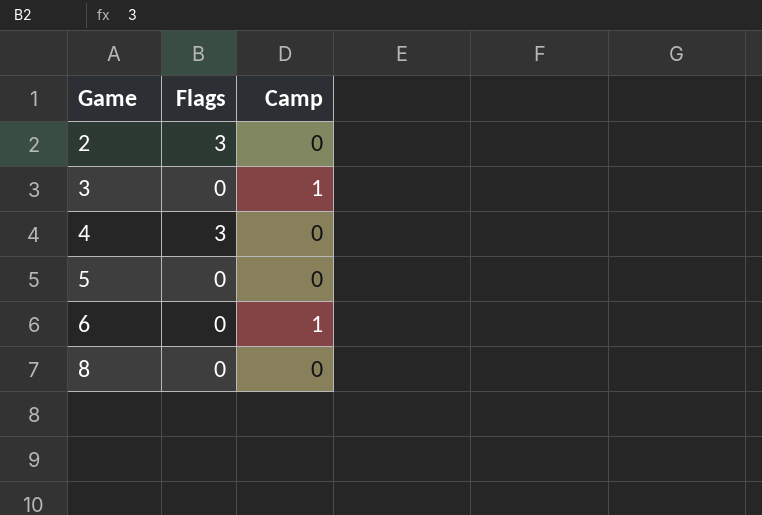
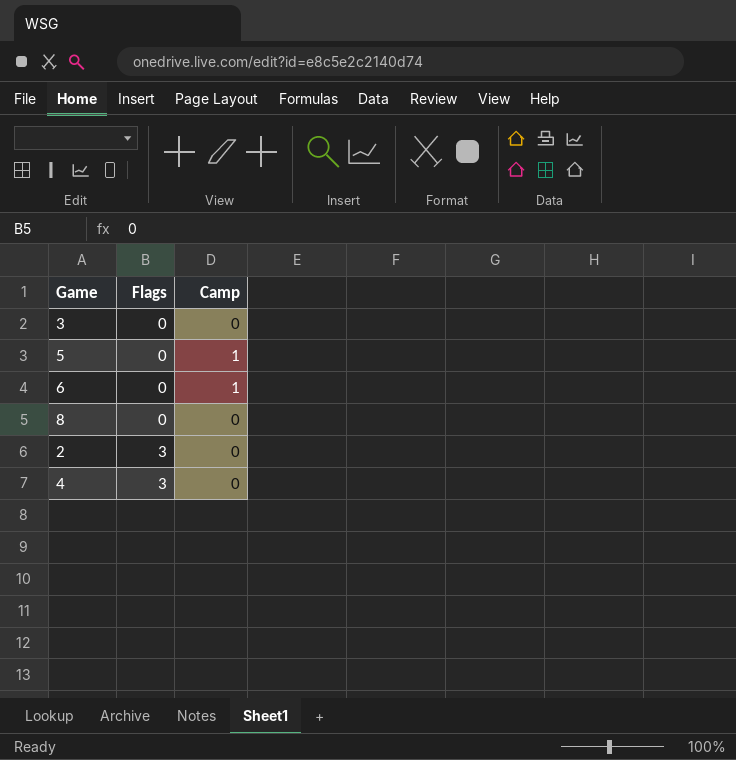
row order: Game ascending -> Flags ascending
3 | Camp: 1 -> 0
5 | Camp: 0 -> 1

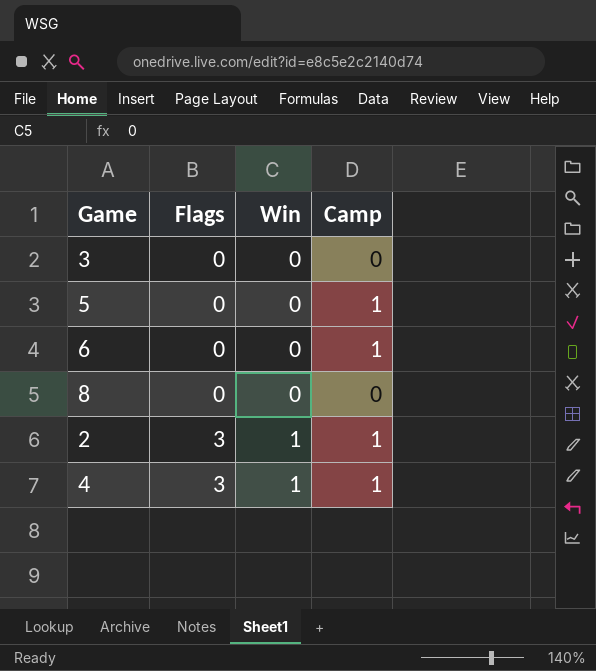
column Win | position: none -> 3
2 | Camp: 0 -> 1
4 | Camp: 0 -> 1

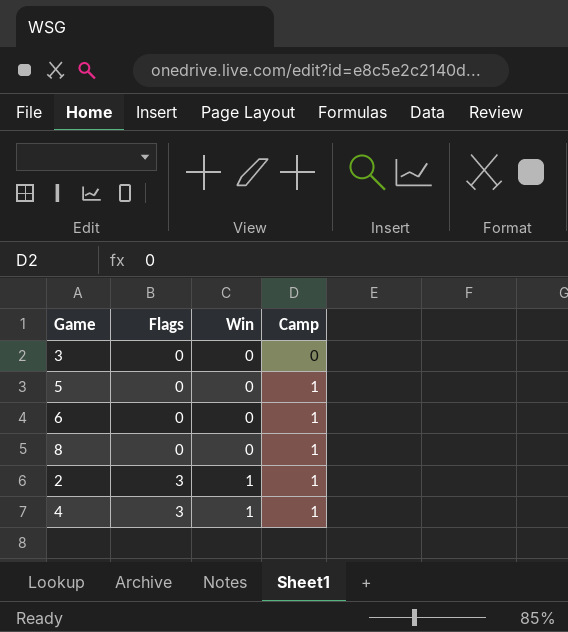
8 | Camp: 0 -> 1

